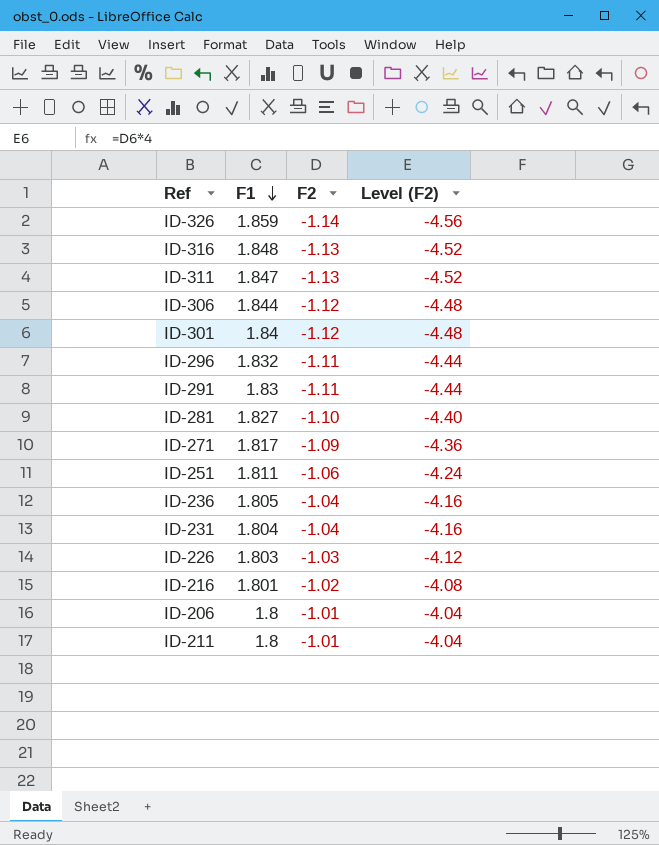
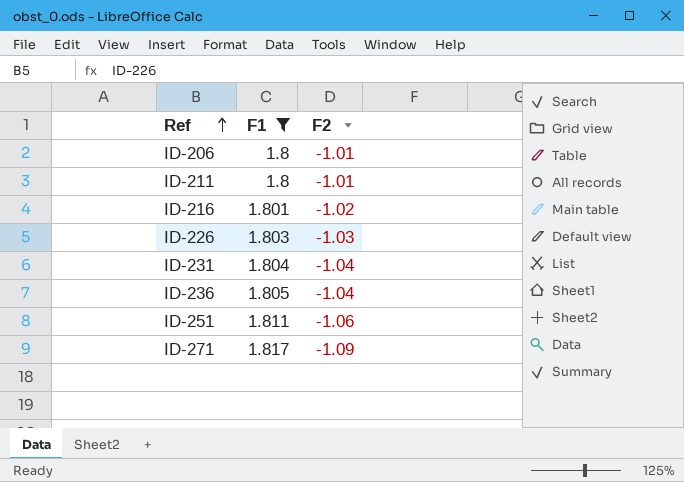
filter: none -> F1 <= 1.817
row order: F1 descending -> Ref ascending
column Level (F2) | formula: [F2] * 4 -> none

